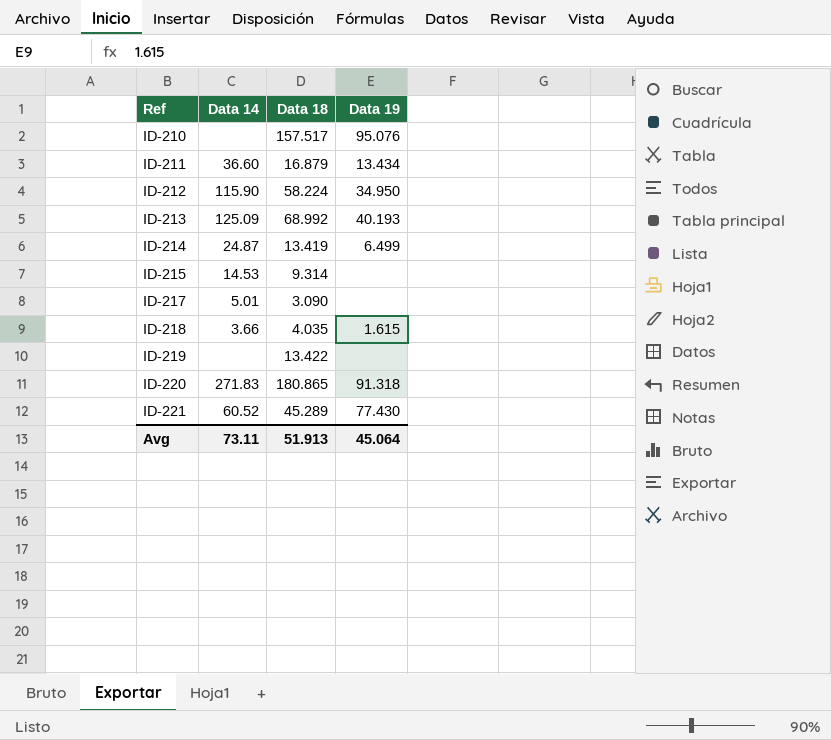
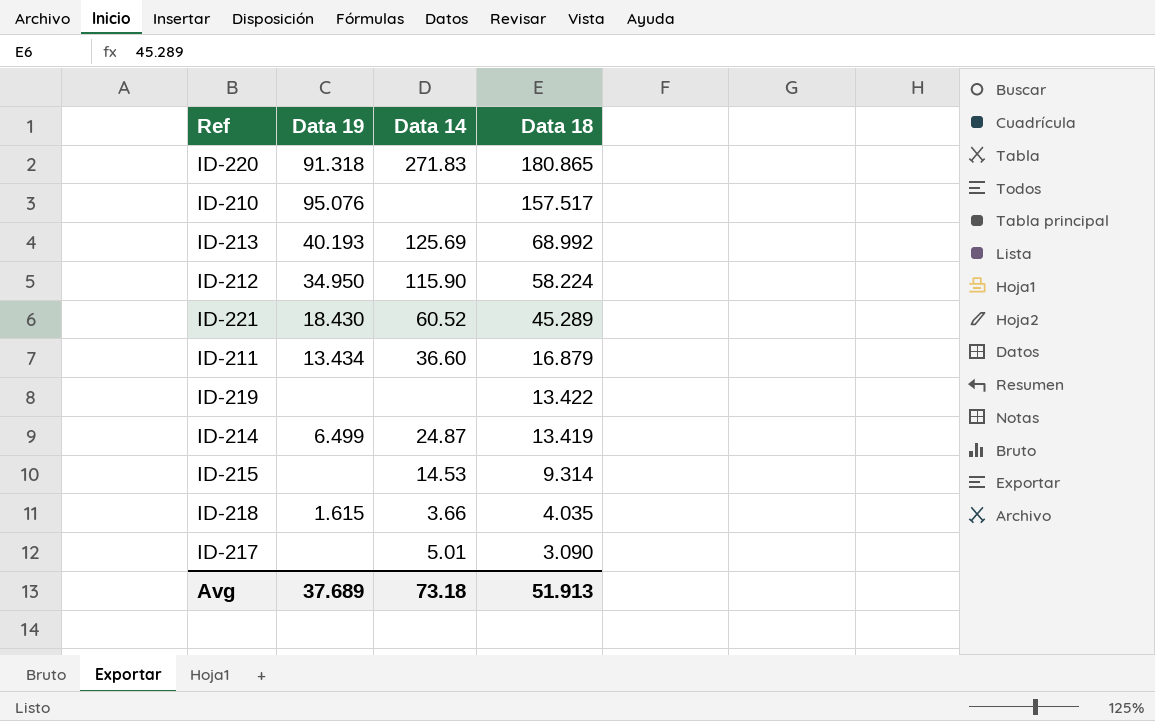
row order: Ref ascending -> Data 18 descending
column Data 19 | position: 4 -> 2
ID-213 | Data 14: 125.09 -> 125.69
ID-221 | Data 19: 77.430 -> 18.430
Avg | Data 19: 45.064 -> 37.689
Avg | Data 14: 73.11 -> 73.18

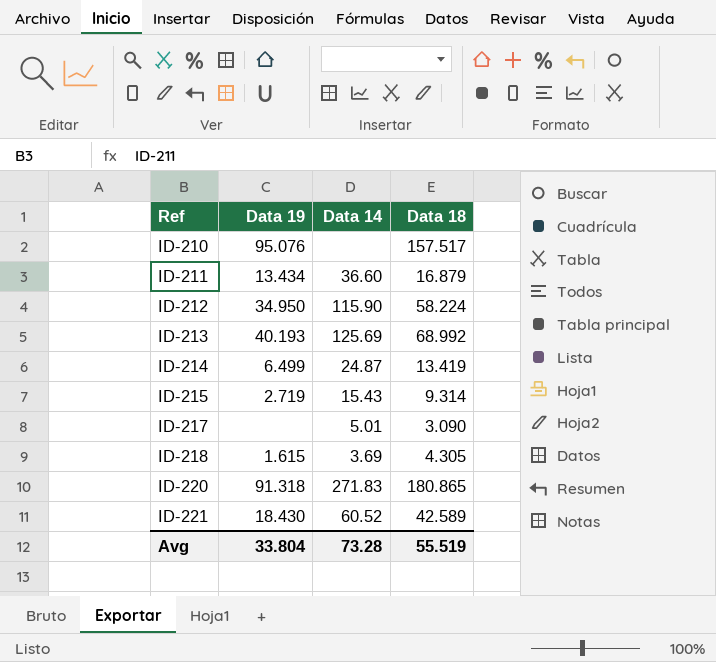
row order: Data 18 descending -> Ref ascending
row ID-219: none | none | 13.422 -> none
ID-215 | Data 19: none -> 2.719
ID-215 | Data 14: 14.53 -> 15.43
ID-218 | Data 14: 3.66 -> 3.69
ID-218 | Data 18: 4.035 -> 4.305
ID-221 | Data 18: 45.289 -> 42.589
Avg | Data 19: 37.689 -> 33.804
Avg | Data 14: 73.18 -> 73.28
Avg | Data 18: 51.913 -> 55.519

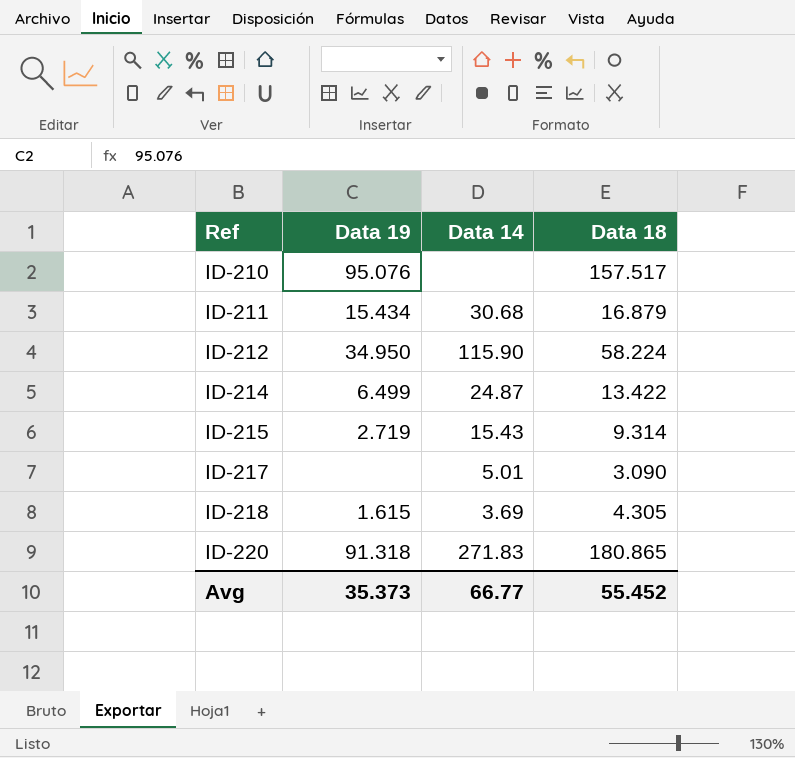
row ID-213: 40.193 | 125.69 | 68.992 -> none
row ID-221: 18.430 | 60.52 | 42.589 -> none
ID-211 | Data 19: 13.434 -> 15.434
ID-211 | Data 14: 36.60 -> 30.68
ID-214 | Data 18: 13.419 -> 13.422
Avg | Data 19: 33.804 -> 35.373
Avg | Data 14: 73.28 -> 66.77
Avg | Data 18: 55.519 -> 55.452

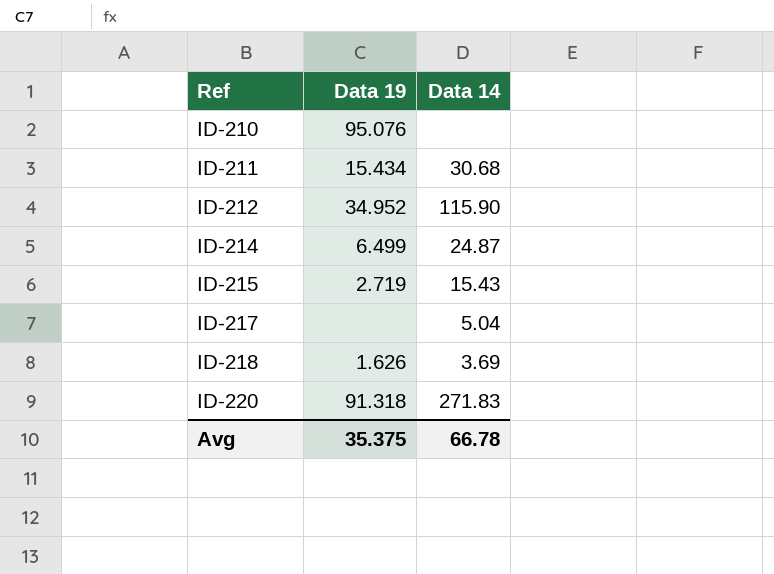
column Data 18 | position: 4 -> none
ID-212 | Data 19: 34.950 -> 34.952
ID-217 | Data 14: 5.01 -> 5.04
ID-218 | Data 19: 1.615 -> 1.626
Avg | Data 19: 35.373 -> 35.375
Avg | Data 14: 66.77 -> 66.78

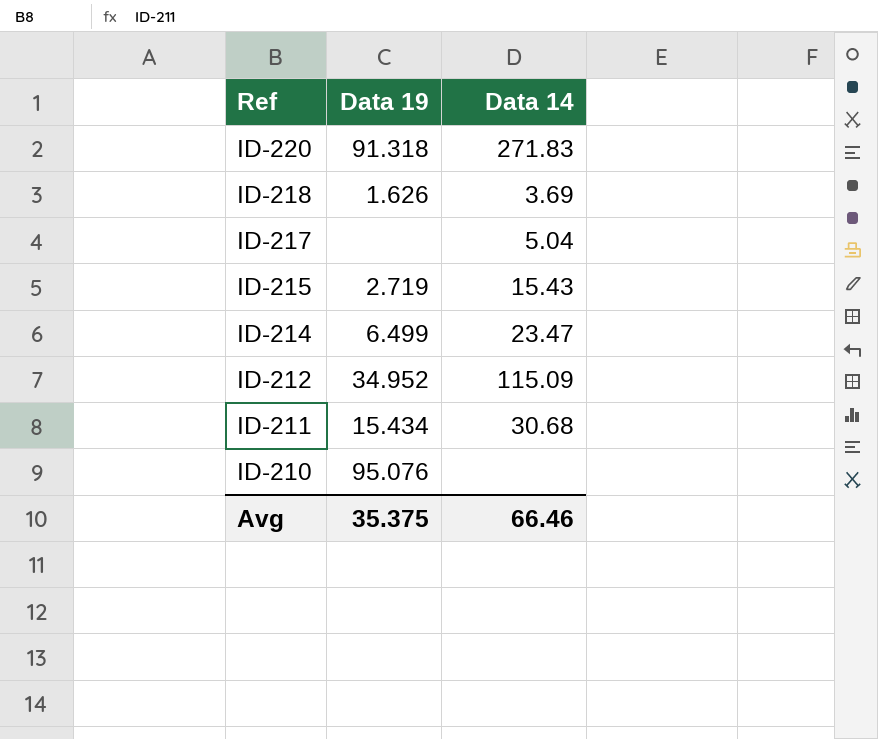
row order: Ref ascending -> Ref descending
ID-214 | Data 14: 24.87 -> 23.47
ID-212 | Data 14: 115.90 -> 115.09
Avg | Data 14: 66.78 -> 66.46

